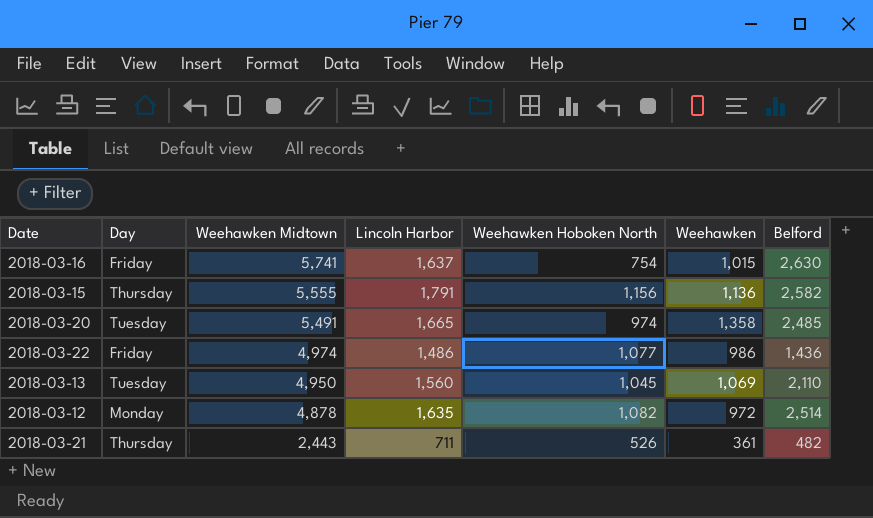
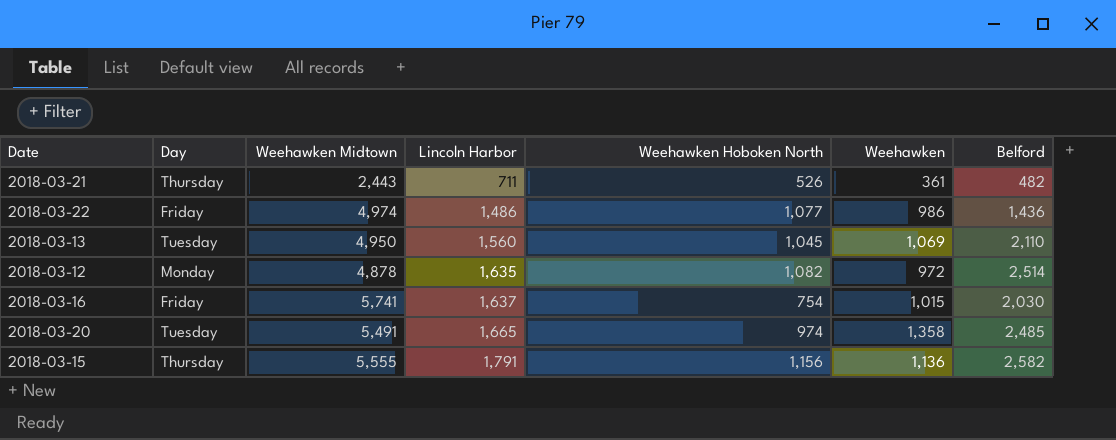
row order: Weehawken Midtown descending -> Lincoln Harbor ascending
2018-03-16 | Belford: 2,630 -> 2,030

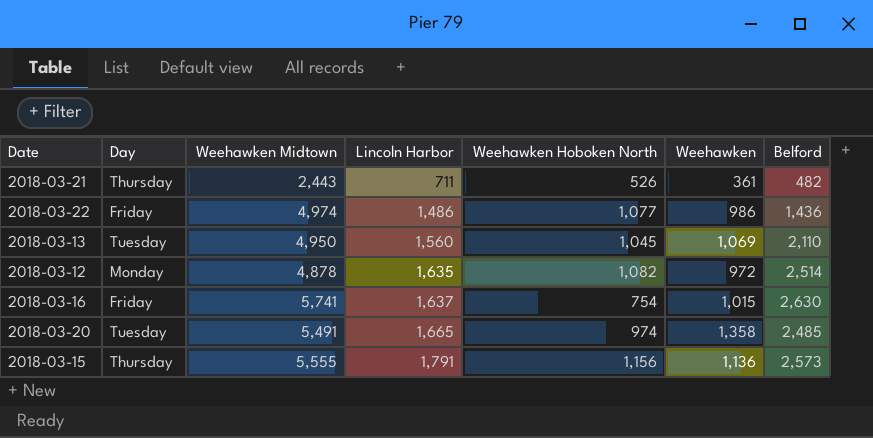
2018-03-16 | Belford: 2,030 -> 2,630
2018-03-15 | Belford: 2,582 -> 2,573

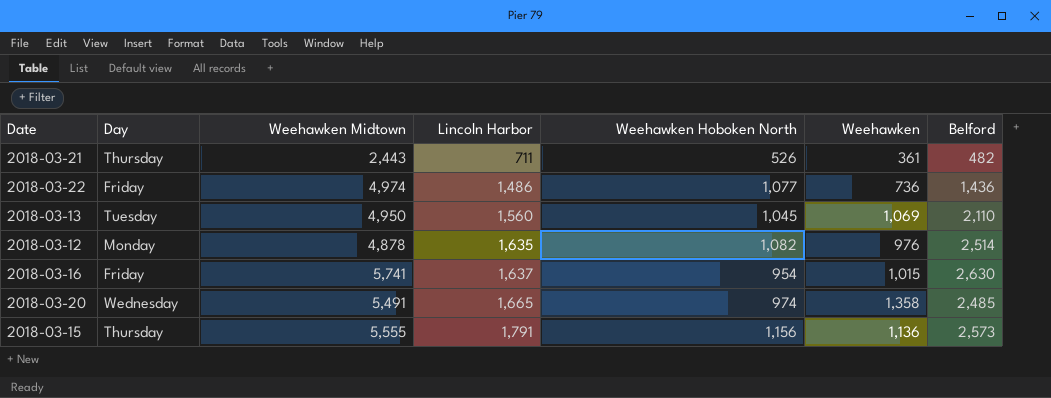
2018-03-22 | Weehawken: 986 -> 736
2018-03-12 | Weehawken: 972 -> 976
2018-03-16 | Weehawken Hoboken North: 754 -> 954
2018-03-20 | Day: Tuesday -> Wednesday

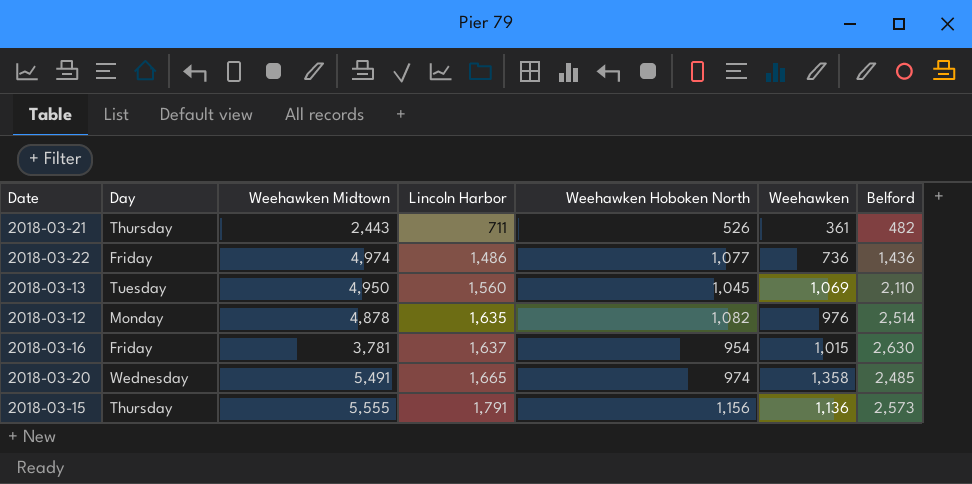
2018-03-16 | Weehawken Midtown: 5,741 -> 3,781

